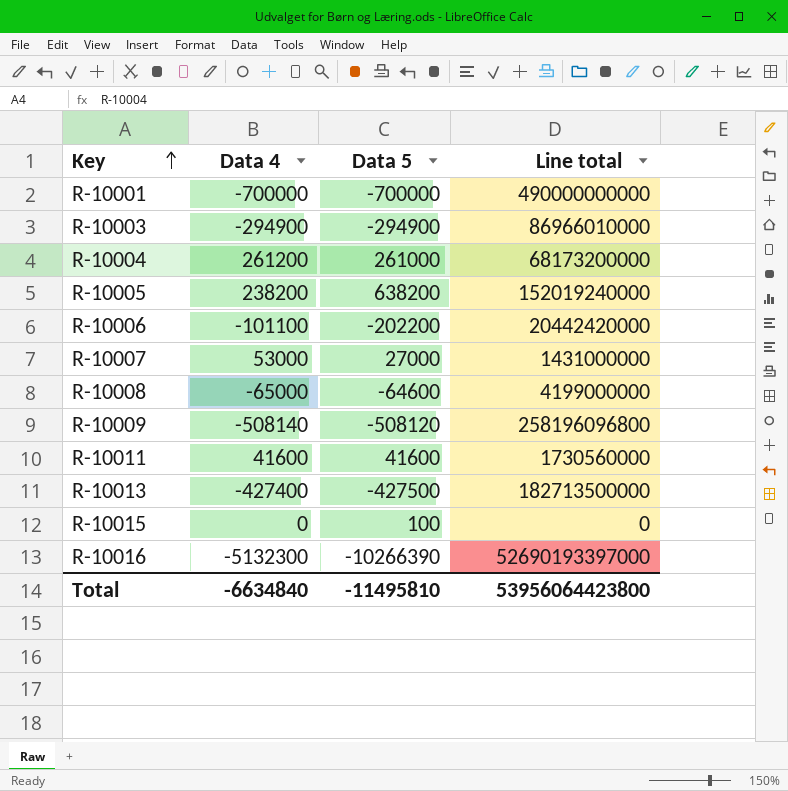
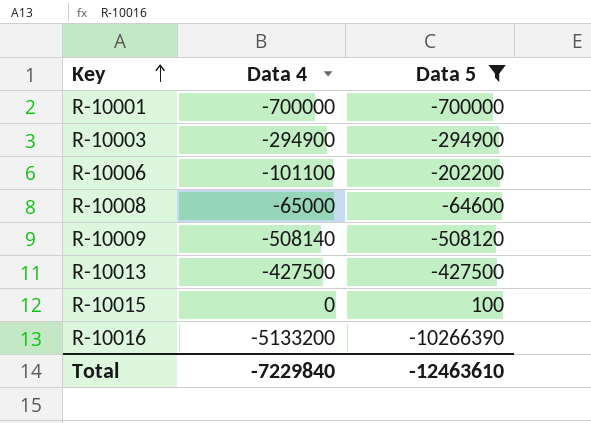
filter: none -> Data 5 <= 100
column Line total | formula: [Data 4] * [Data 5] -> none
R-10013 | Data 4: -427400 -> -427500
R-10016 | Data 4: -5132300 -> -5133200
Total | Data 4: -6634840 -> -7229840
Total | Data 5: -11495810 -> -12463610

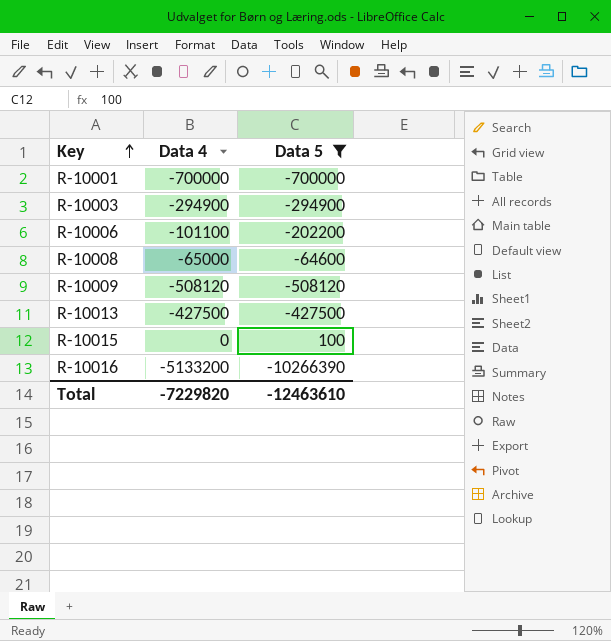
R-10009 | Data 4: -508140 -> -508120
Total | Data 4: -7229840 -> -7229820

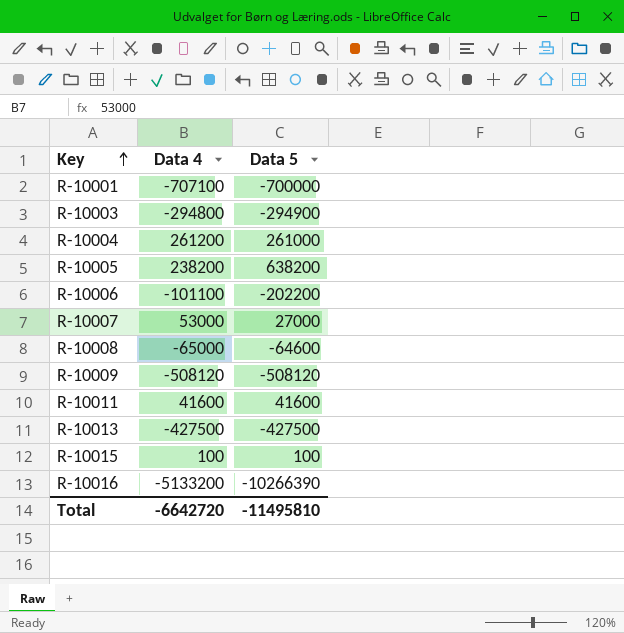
filter: Data 5 <= 100 -> none
R-10001 | Data 4: -700000 -> -707100
R-10003 | Data 4: -294900 -> -294800
R-10015 | Data 4: 0 -> 100
Total | Data 4: -7229820 -> -6642720
Total | Data 5: -12463610 -> -11495810

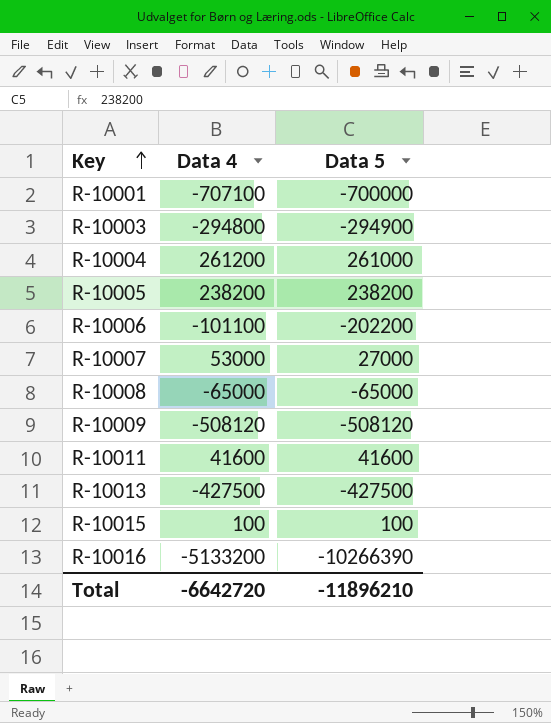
R-10005 | Data 5: 638200 -> 238200
R-10008 | Data 5: -64600 -> -65000
Total | Data 5: -11495810 -> -11896210

